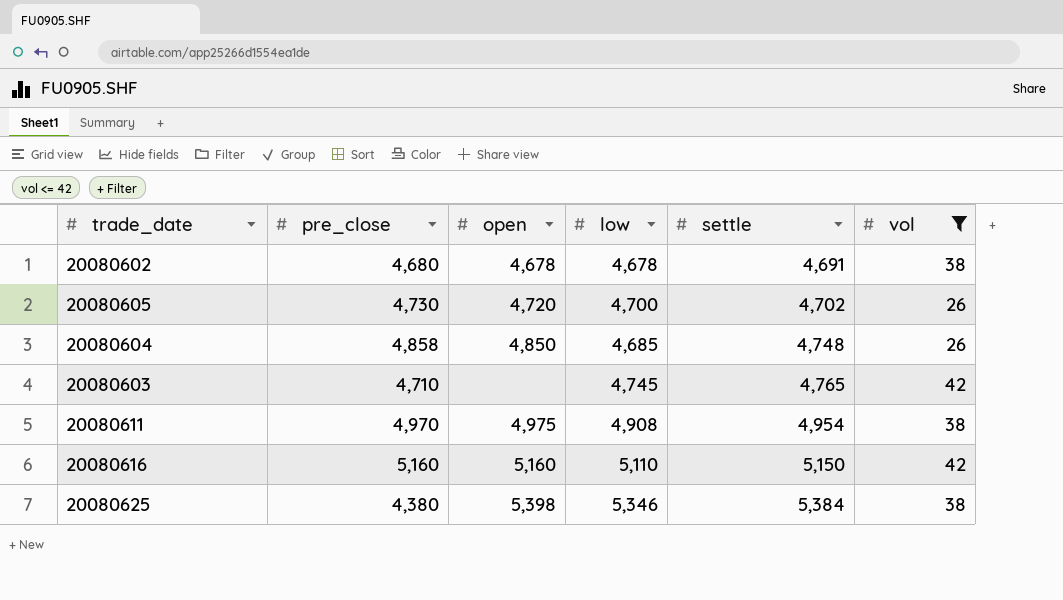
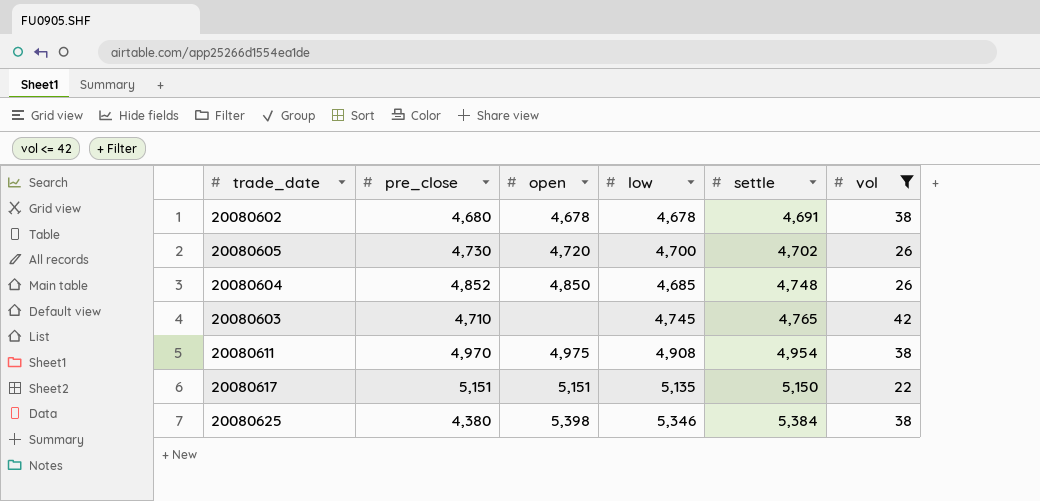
row 20080616: 5,160 | 5,160 | 5,110 | 5,150 | 42 -> none
20080604 | pre_close: 4,858 -> 4,852
row 20080617: none -> 5,151 | 5,151 | 5,135 | 5,150 | 22

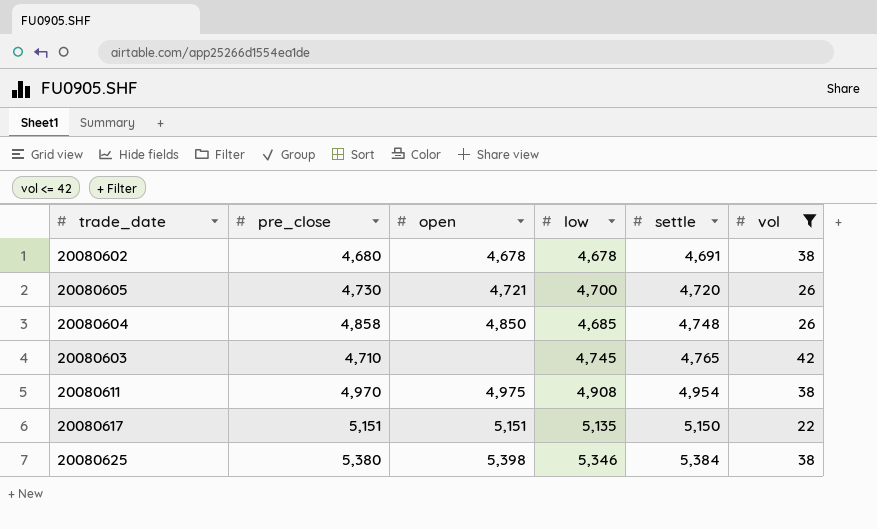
20080605 | open: 4,720 -> 4,721
20080605 | settle: 4,702 -> 4,720
20080604 | pre_close: 4,852 -> 4,858
20080625 | pre_close: 4,380 -> 5,380

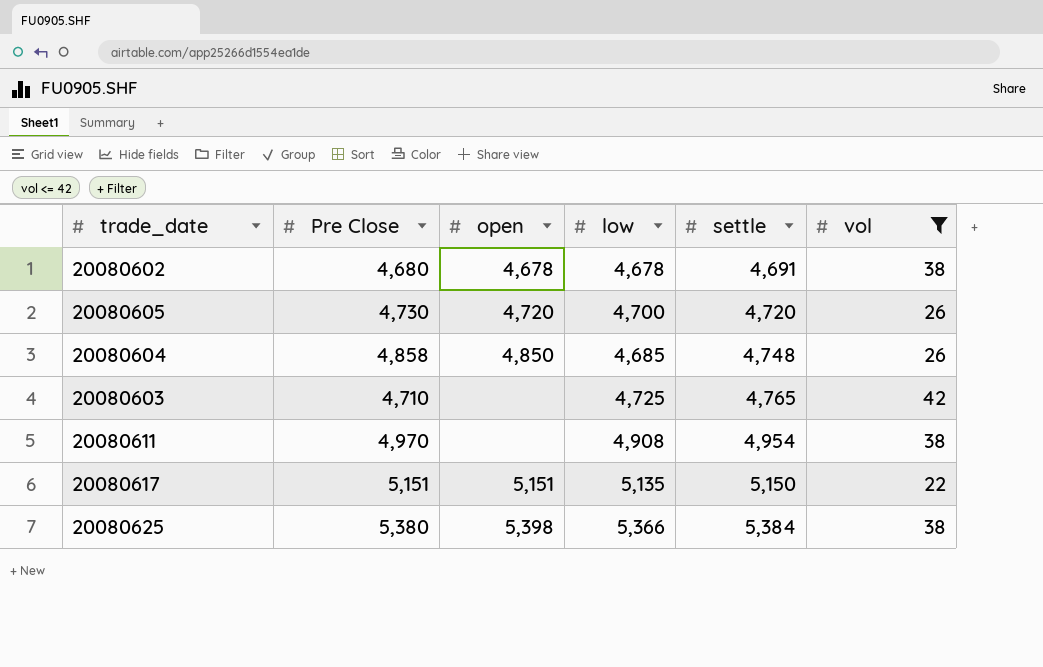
column name: pre_close -> Pre Close
20080605 | open: 4,721 -> 4,720
20080603 | low: 4,745 -> 4,725
20080611 | open: 4,975 -> none
20080625 | low: 5,346 -> 5,366

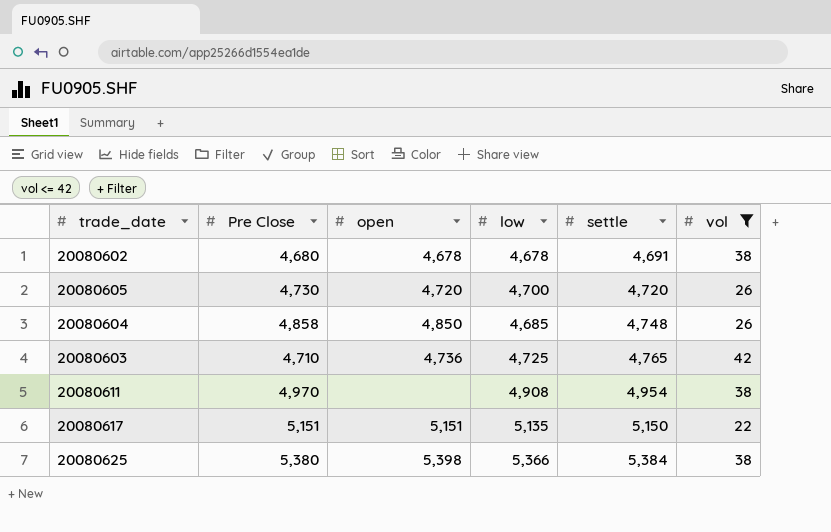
20080603 | open: none -> 4,736

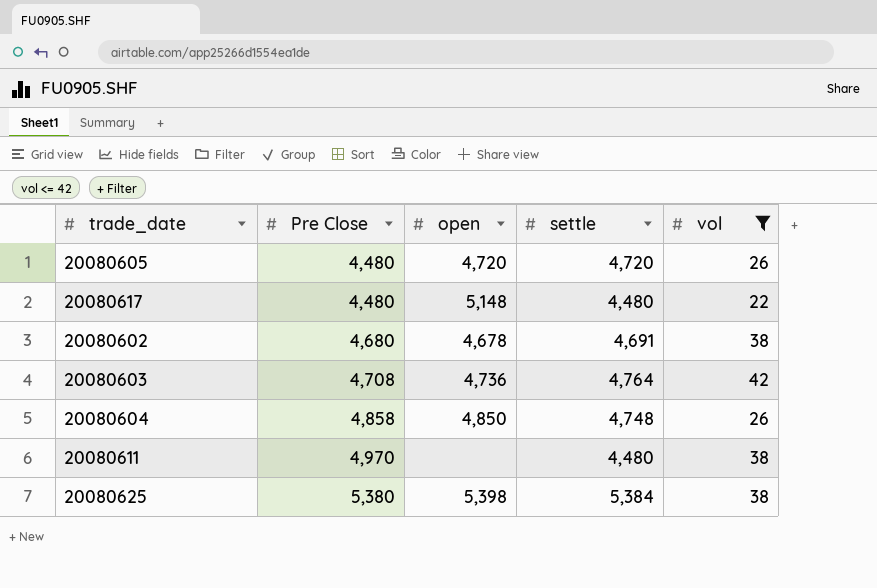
row order: settle ascending -> Pre Close ascending
column low | position: 4 -> none
20080605 | Pre Close: 4,730 -> 4,480
20080617 | Pre Close: 5,151 -> 4,480
20080617 | open: 5,151 -> 5,148
20080617 | settle: 5,150 -> 4,480
20080603 | Pre Close: 4,710 -> 4,708
20080603 | settle: 4,765 -> 4,764
20080611 | settle: 4,954 -> 4,480

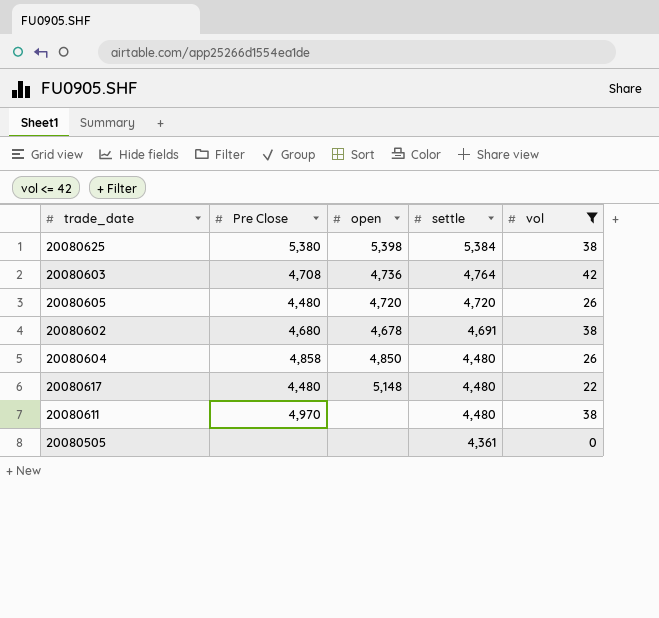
row order: Pre Close ascending -> settle descending
20080604 | settle: 4,748 -> 4,480
row 20080505: none -> none | none | 4,361 | 0

